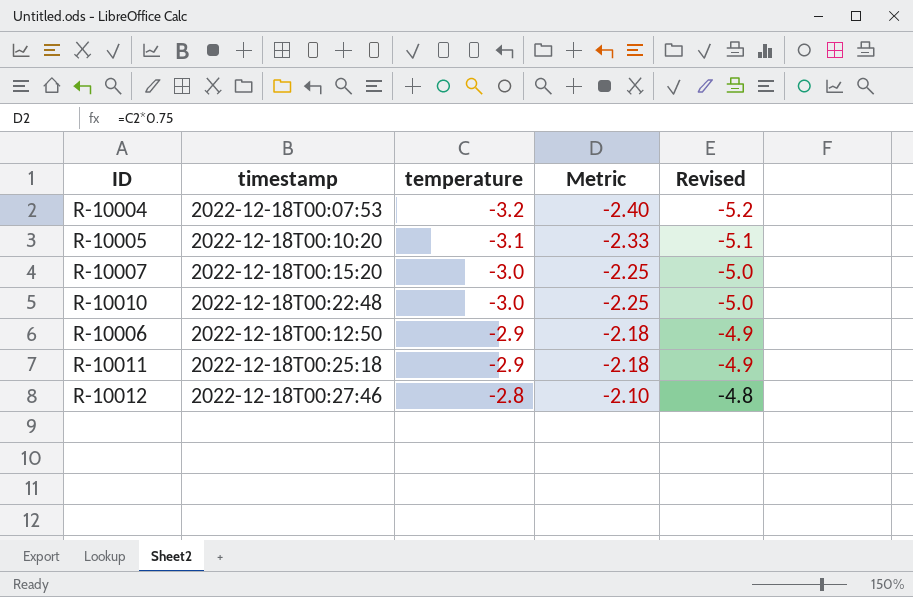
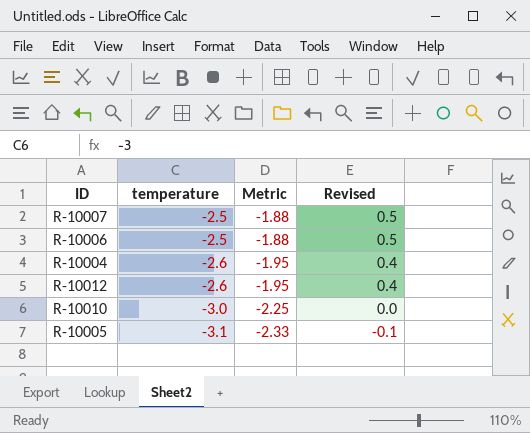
row order: temperature ascending -> temperature descending
column timestamp | position: 2 -> none
column Revised | formula: [temperature] - 2 -> [temperature] + 3
row R-10011: 2022-12-18T00:25:18 | -2.9 | -2.18 | -4.9 -> none
R-10007 | temperature: -3.0 -> -2.5
R-10007 | Metric: -2.25 -> -1.88
R-10006 | temperature: -2.9 -> -2.5
R-10006 | Metric: -2.18 -> -1.88
R-10004 | temperature: -3.2 -> -2.6
R-10004 | Metric: -2.40 -> -1.95
R-10012 | temperature: -2.8 -> -2.6
R-10012 | Metric: -2.10 -> -1.95

